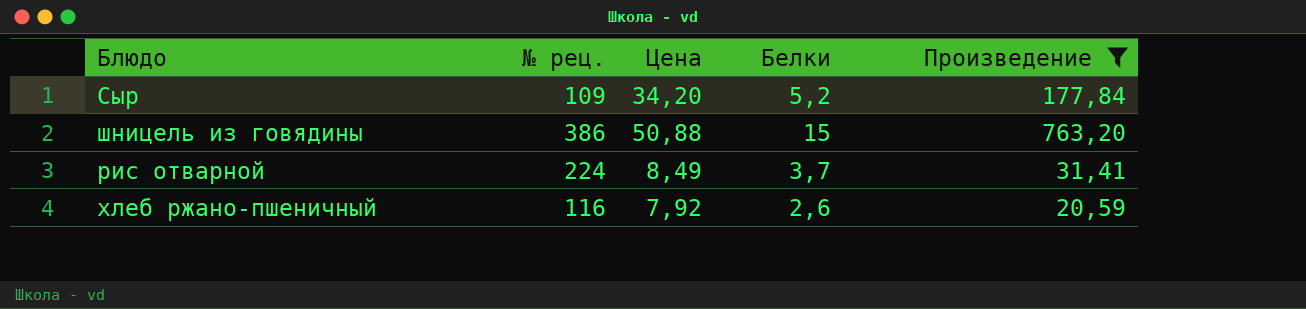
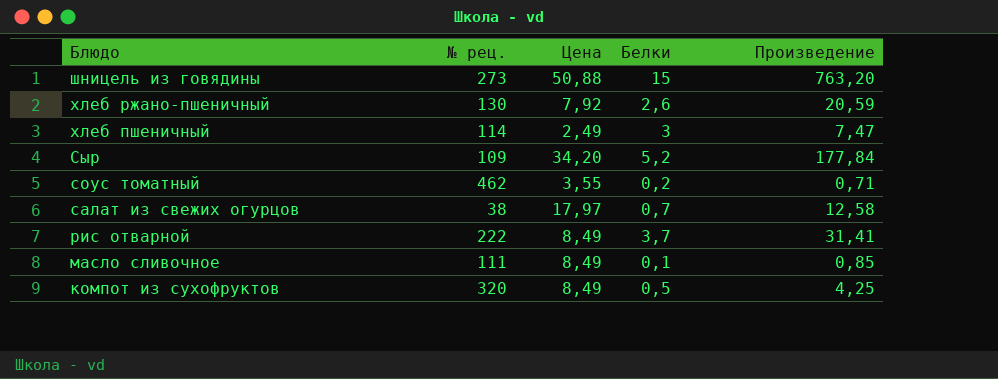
filter: Произведение >= 20,59 -> none
row order: none -> Блюдо descending
шницель из говядины | № рец.: 386 -> 273
хлеб ржано-пшеничный | № рец.: 116 -> 130
рис отварной | № рец.: 224 -> 222

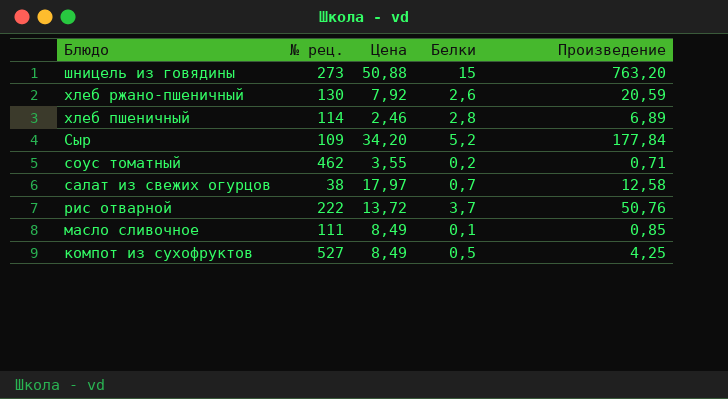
хлеб пшеничный | Цена: 2,49 -> 2,46
хлеб пшеничный | Белки: 3 -> 2,8
хлеб пшеничный | Произведение: 7,47 -> 6,89
рис отварной | Цена: 8,49 -> 13,72
рис отварной | Произведение: 31,41 -> 50,76
компот из сухофруктов | № рец.: 320 -> 527

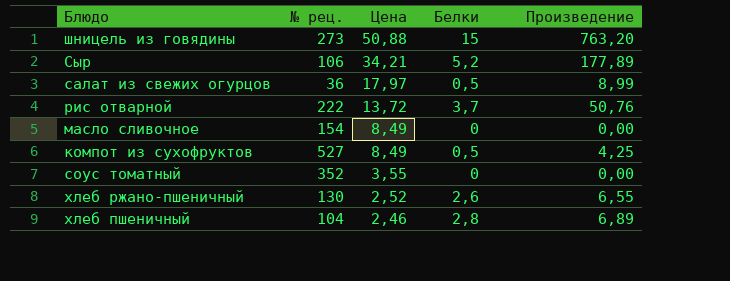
row order: Блюдо descending -> Цена descending
Сыр | № рец.: 109 -> 106
Сыр | Цена: 34,20 -> 34,21
Сыр | Произведение: 177,84 -> 177,89
салат из свежих огурцов | № рец.: 38 -> 36
салат из свежих огурцов | Белки: 0,7 -> 0,5
салат из свежих огурцов | Произведение: 12,58 -> 8,99
масло сливочное | № рец.: 111 -> 154
масло сливочное | Белки: 0,1 -> 0
масло сливочное | Произведение: 0,85 -> 0,00
соус томатный | № рец.: 462 -> 352
соус томатный | Белки: 0,2 -> 0
соус томатный | Произведение: 0,71 -> 0,00
хлеб ржано-пшеничный | Цена: 7,92 -> 2,52
хлеб ржано-пшеничный | Произведение: 20,59 -> 6,55
хлеб пшеничный | № рец.: 114 -> 104

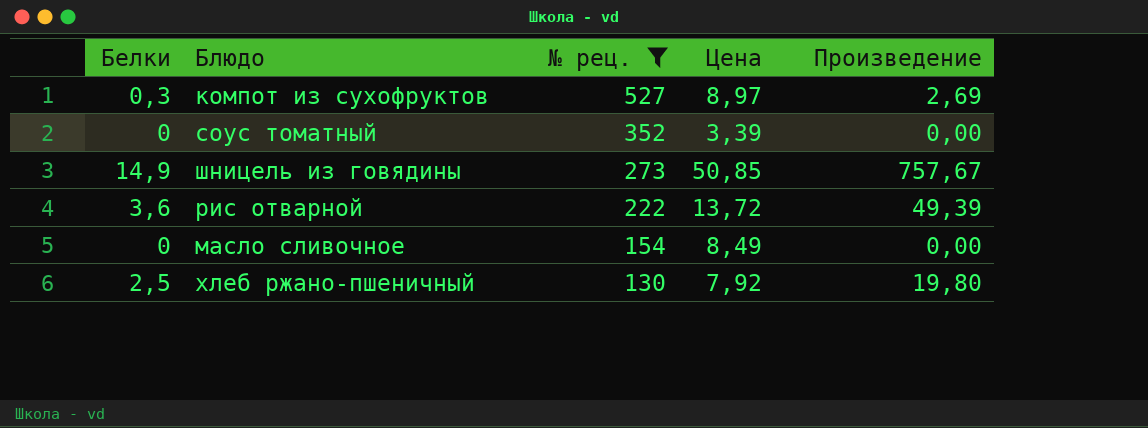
filter: none -> № рец. >= 130
row order: Цена descending -> № рец. descending
column Белки | position: 4 -> 1
компот из сухофруктов | Белки: 0,5 -> 0,3
компот из сухофруктов | Цена: 8,49 -> 8,97
компот из сухофруктов | Произведение: 4,25 -> 2,69
соус томатный | Цена: 3,55 -> 3,39
шницель из говядины | Белки: 15 -> 14,9
шницель из говядины | Цена: 50,88 -> 50,85
шницель из говядины | Произведение: 763,20 -> 757,67
рис отварной | Белки: 3,7 -> 3,6
рис отварной | Произведение: 50,76 -> 49,39
хлеб ржано-пшеничный | Белки: 2,6 -> 2,5
хлеб ржано-пшеничный | Цена: 2,52 -> 7,92
хлеб ржано-пшеничный | Произведение: 6,55 -> 19,80

